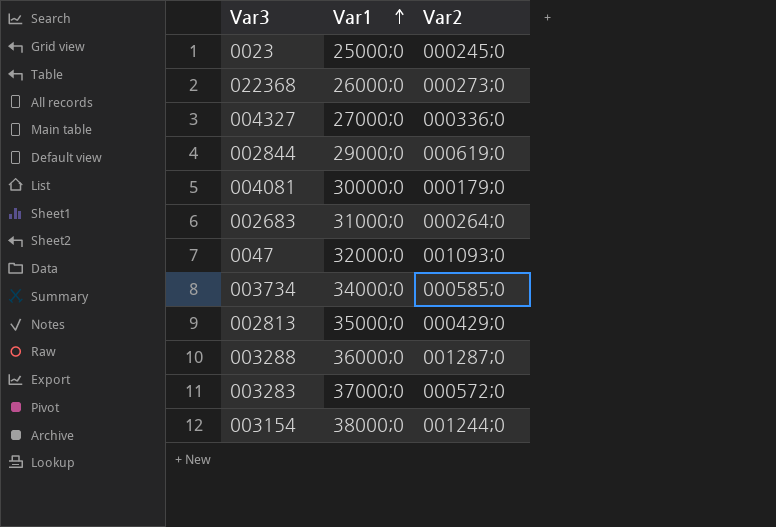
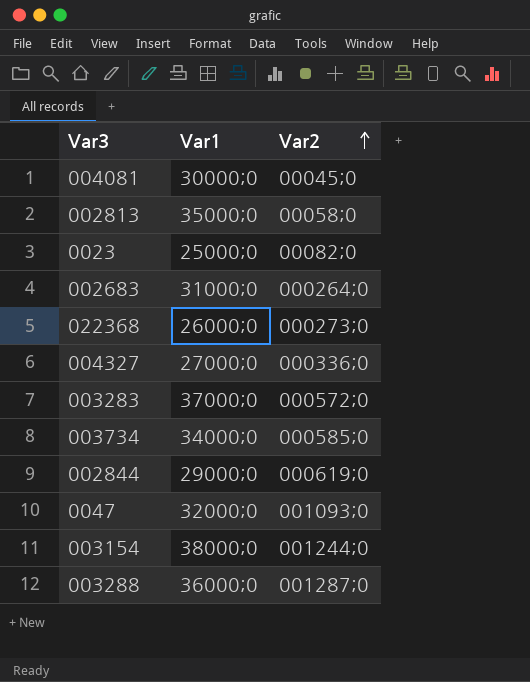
row order: Var1 ascending -> Var2 ascending
004081 | Var2: 000179;0 -> 00045;0
002813 | Var2: 000429;0 -> 00058;0
0023 | Var2: 000245;0 -> 00082;0

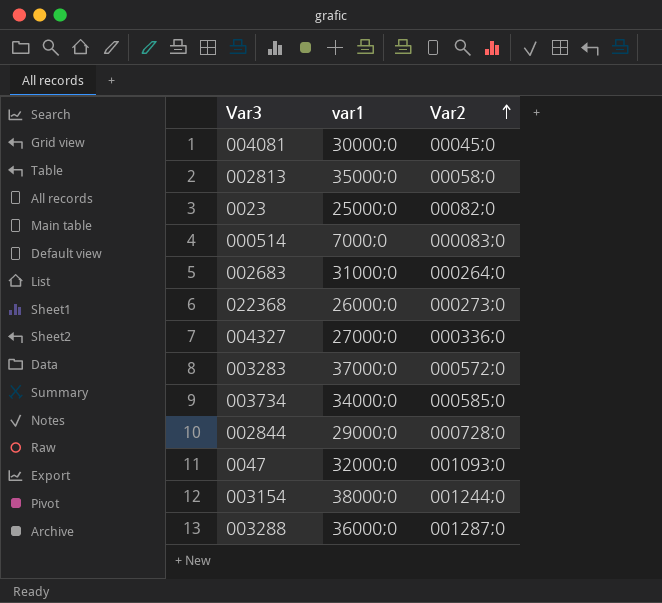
column name: Var1 -> var1
row 000514: none -> 7000;0 | 000083;0
002844 | Var2: 000619;0 -> 000728;0

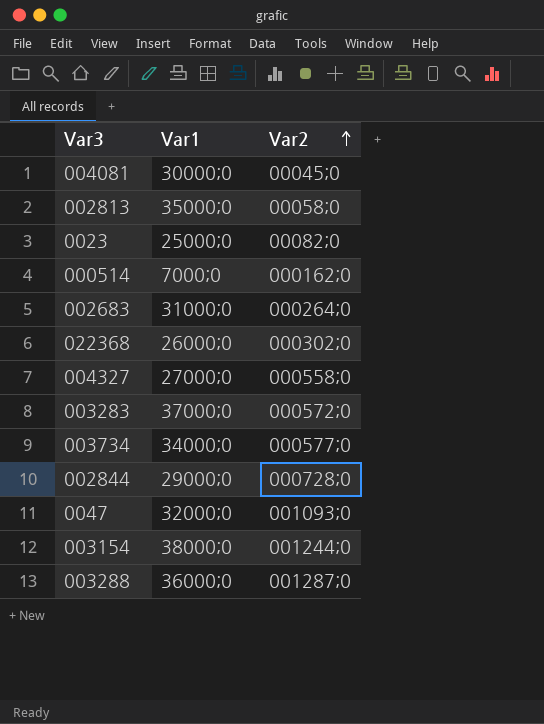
column name: var1 -> Var1
000514 | Var2: 000083;0 -> 000162;0
022368 | Var2: 000273;0 -> 000302;0
004327 | Var2: 000336;0 -> 000558;0
003734 | Var2: 000585;0 -> 000577;0

